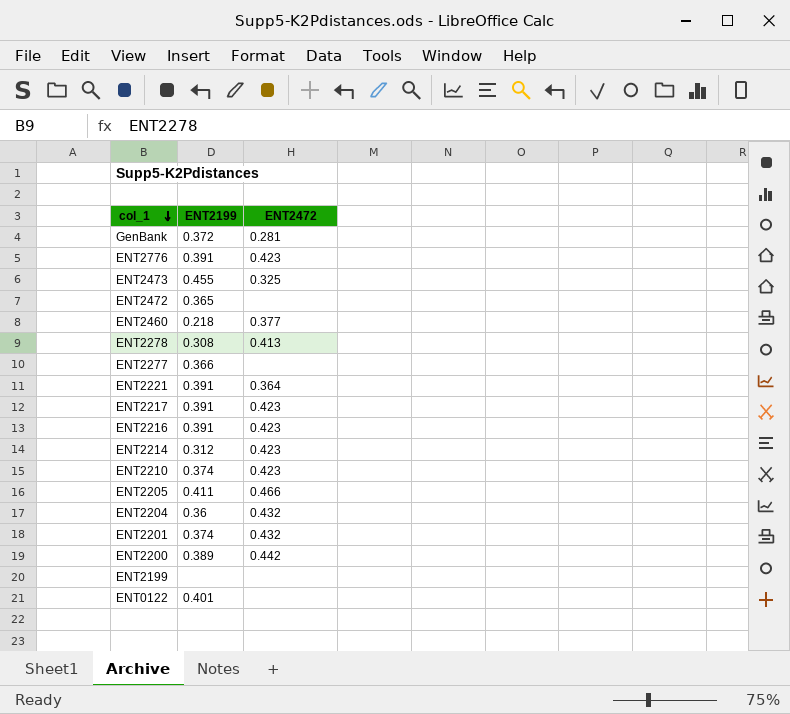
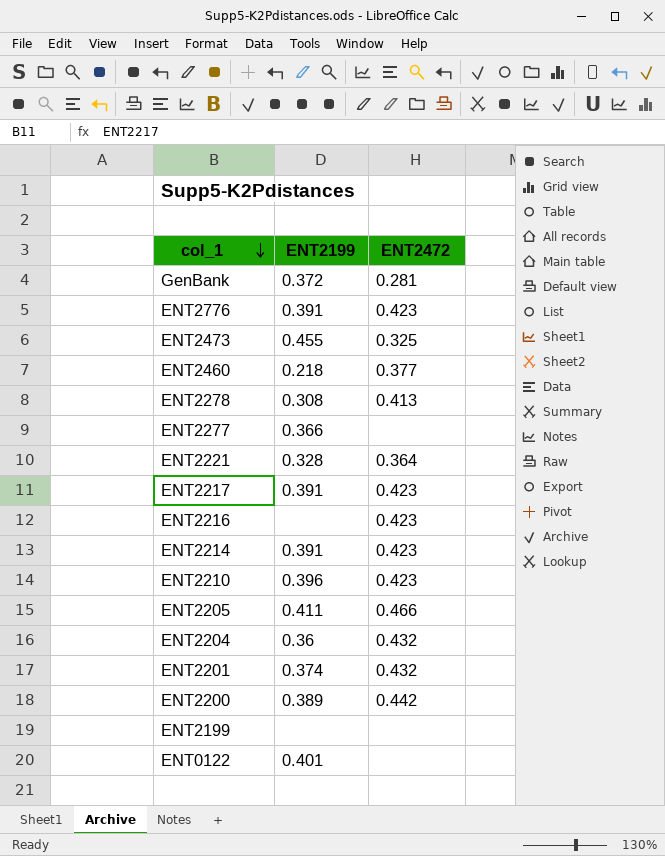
row ENT2472: 0.365 | none -> none
ENT2221 | ENT2199: 0.391 -> 0.328
ENT2216 | ENT2199: 0.391 -> none
ENT2214 | ENT2199: 0.312 -> 0.391
ENT2210 | ENT2199: 0.374 -> 0.396

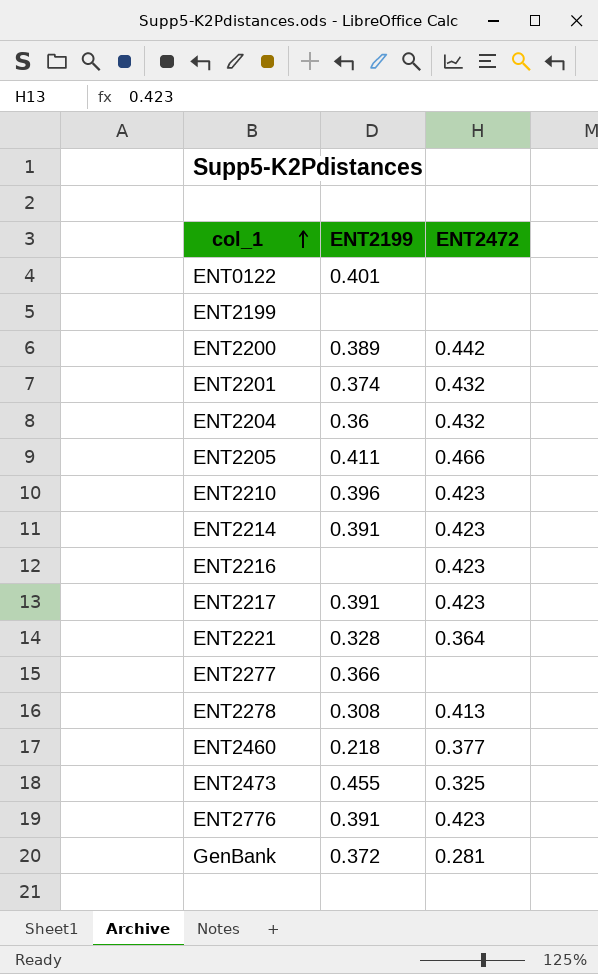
row order: col_1 descending -> col_1 ascending

